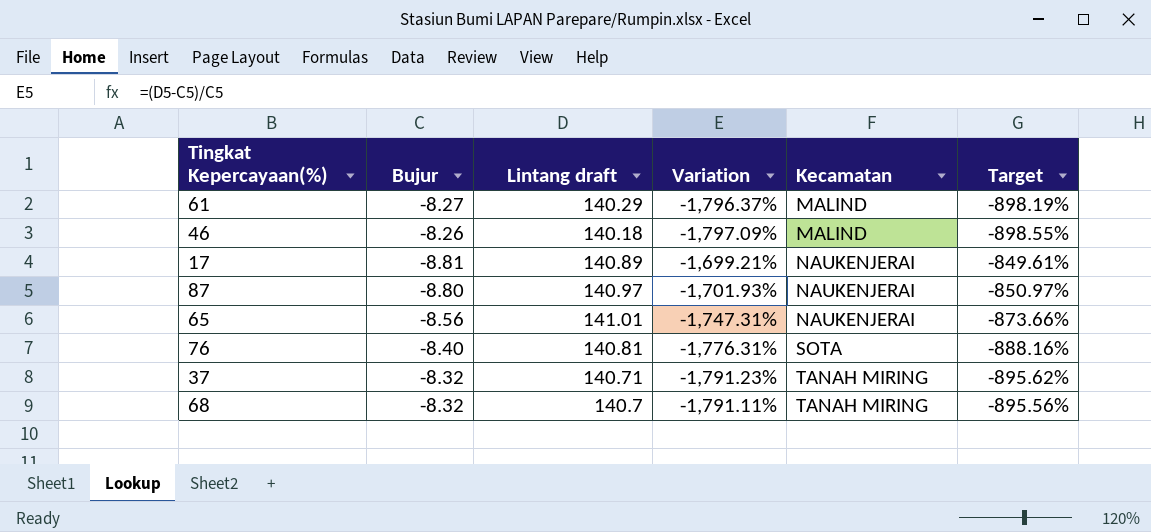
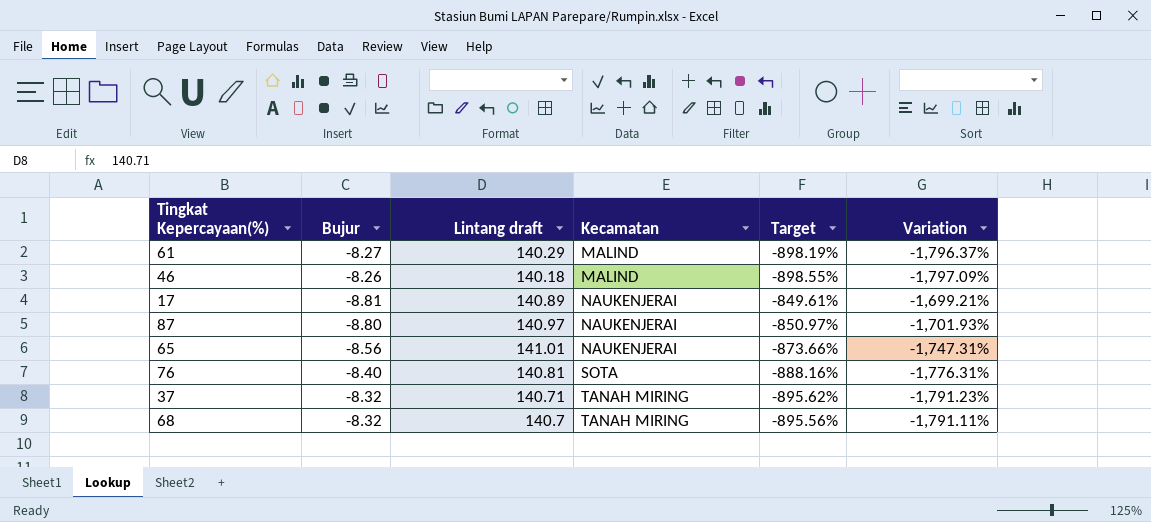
column Variation | position: 4 -> 6

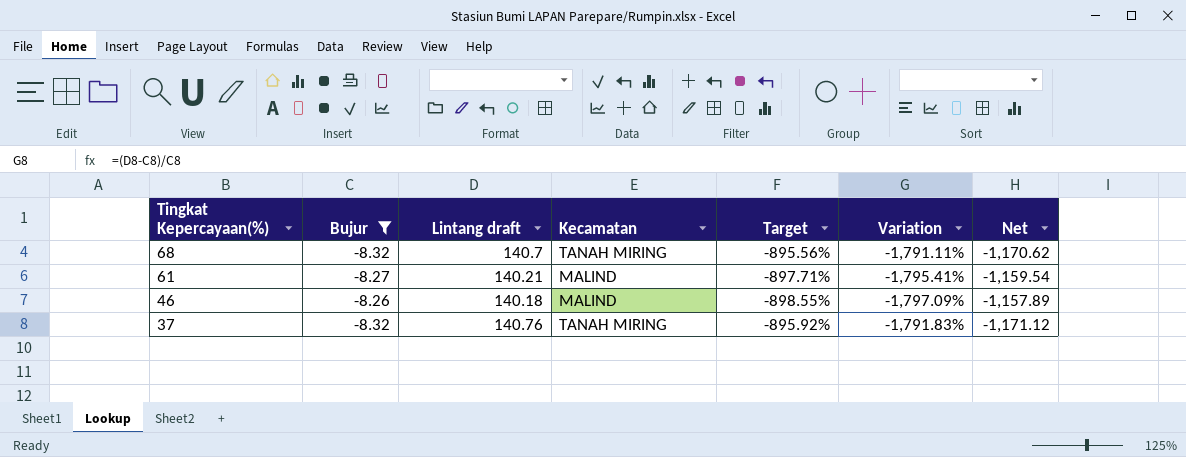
filter: none -> Bujur >= -8.32
row order: Kecamatan ascending -> Tingkat Kepercayaan(%) descending
column Net | formula: none -> [Bujur] * [Lintang draft]
61 | Lintang draft: 140.29 -> 140.21
61 | Target: -898.19% -> -897.71%
61 | Variation: -1,796.37% -> -1,795.41%
37 | Lintang draft: 140.71 -> 140.76
37 | Target: -895.62% -> -895.92%
37 | Variation: -1,791.23% -> -1,791.83%

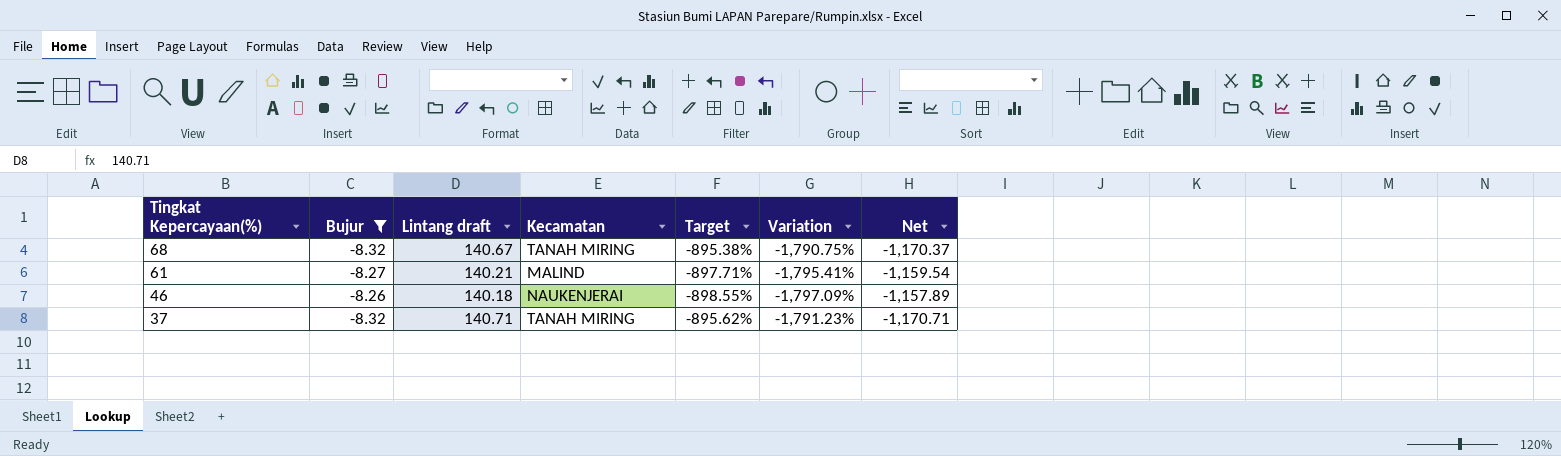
68 | Lintang draft: 140.7 -> 140.67
68 | Target: -895.56% -> -895.38%
68 | Variation: -1,791.11% -> -1,790.75%
68 | Net: -1,170.62 -> -1,170.37
46 | Kecamatan: MALIND -> NAUKENJERAI
37 | Lintang draft: 140.76 -> 140.71
37 | Target: -895.92% -> -895.62%
37 | Variation: -1,791.83% -> -1,791.23%
37 | Net: -1,171.12 -> -1,170.71

